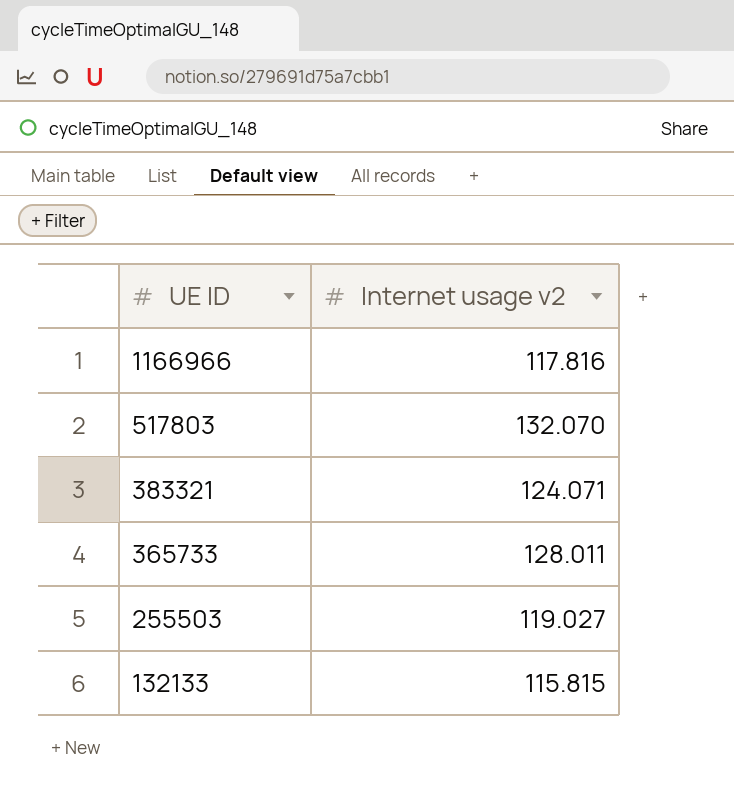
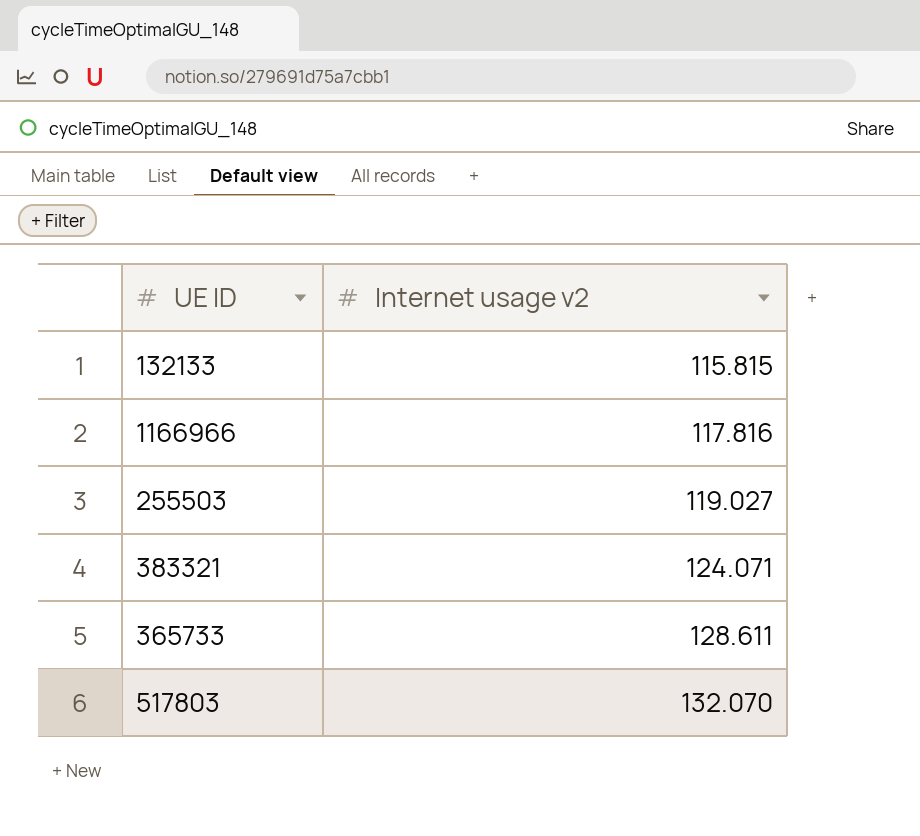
row order: UE ID descending -> Internet usage v2 ascending
365733 | Internet usage v2: 128.011 -> 128.611

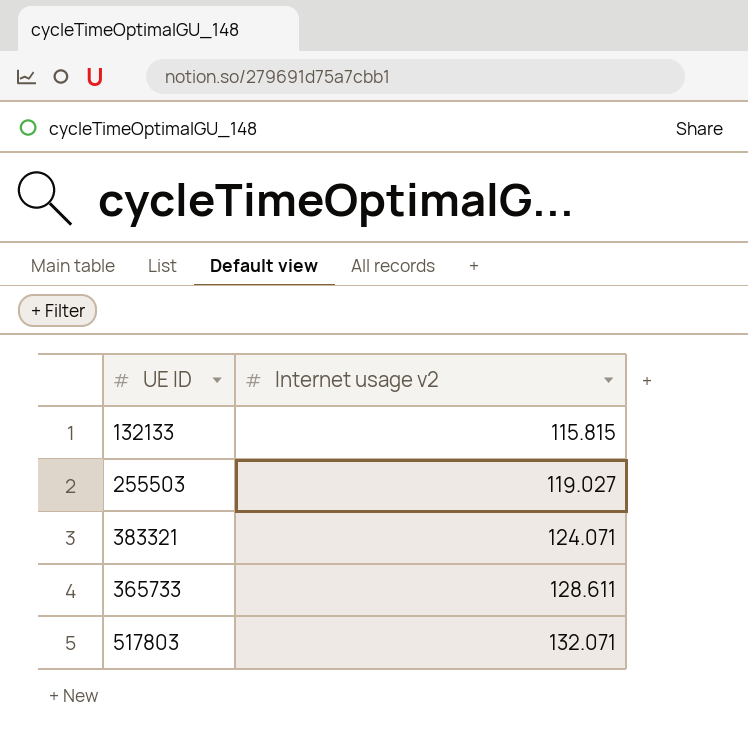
row 1166966: 117.816 -> none
517803 | Internet usage v2: 132.070 -> 132.071

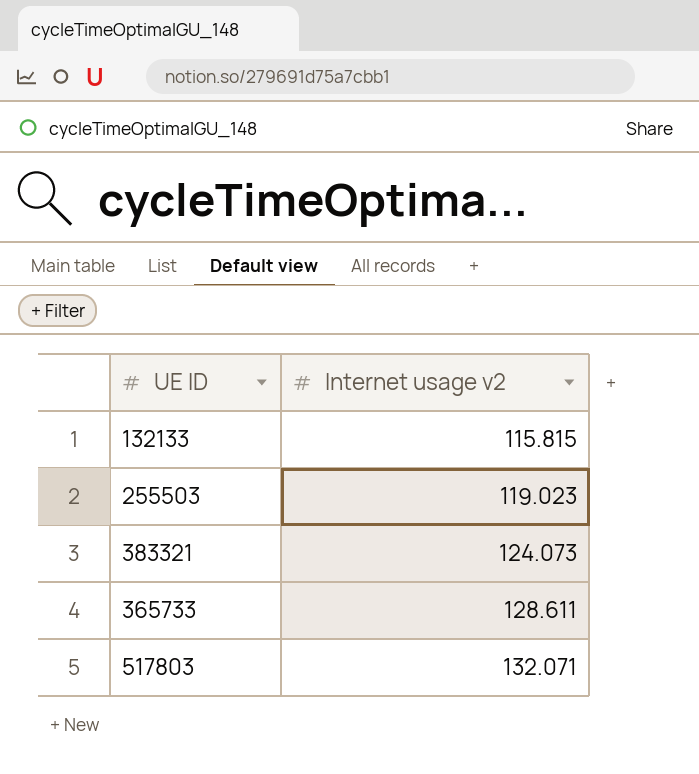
255503 | Internet usage v2: 119.027 -> 119.023
383321 | Internet usage v2: 124.071 -> 124.073

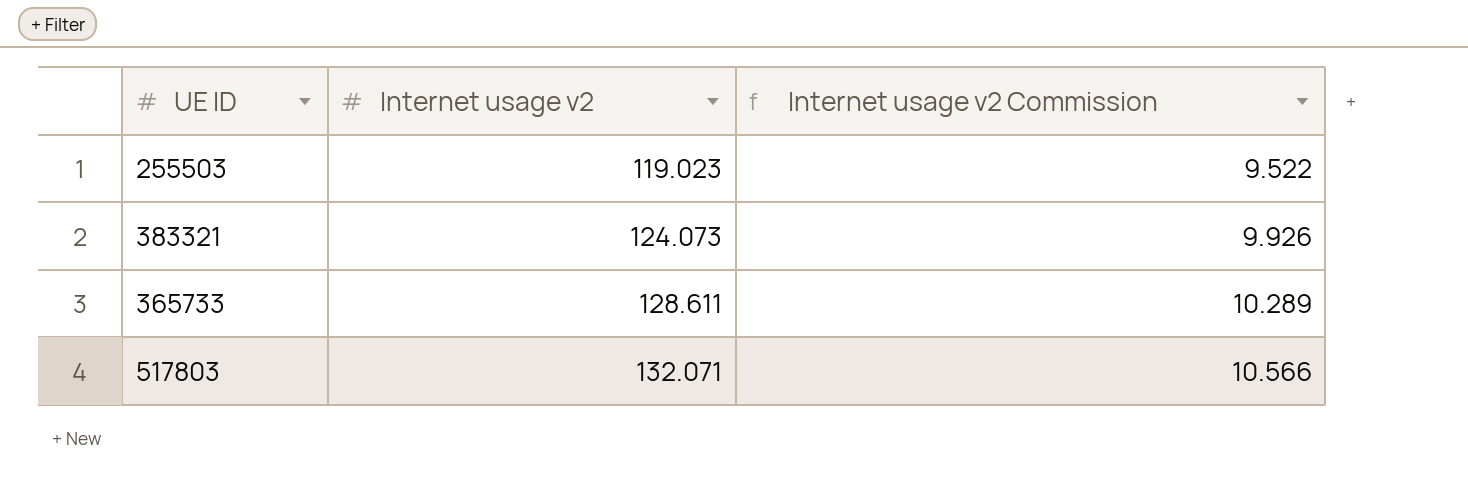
column Internet usage v2 Commission | formula: none -> [Internet usage v2] * 0.08
row 132133: 115.815 -> none

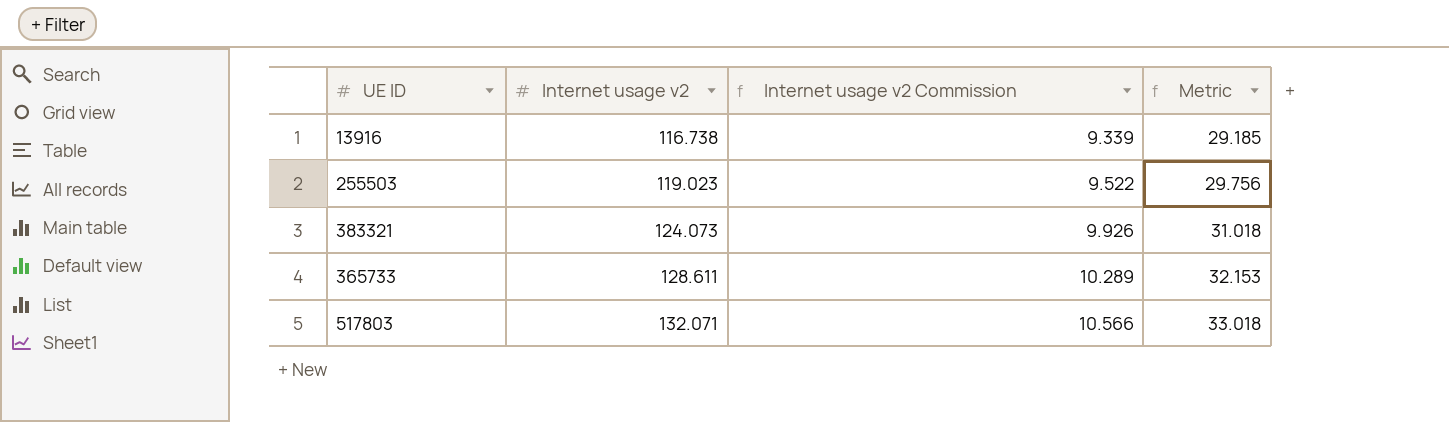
column Metric | formula: none -> [Internet usage v2] * 0.25
row 13916: none -> 116.738 | 9.339 | 29.185

